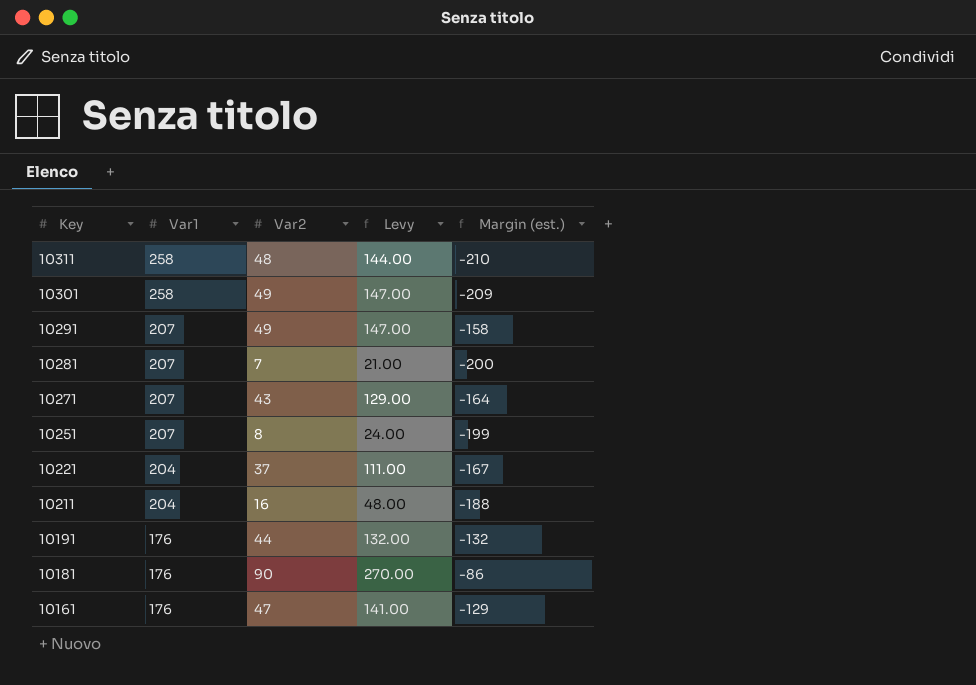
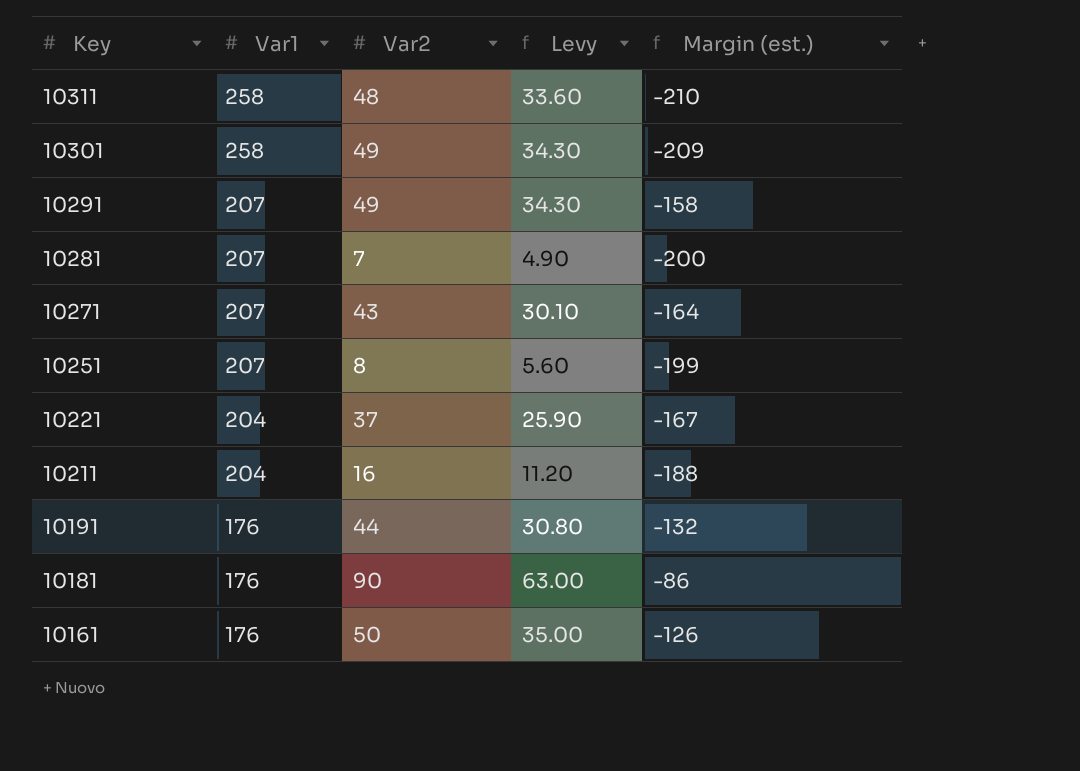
column Levy | formula: [Var2] * 3 -> [Var2] * 0.7
10161 | Var2: 47 -> 50
10161 | Margin (est.): -129 -> -126

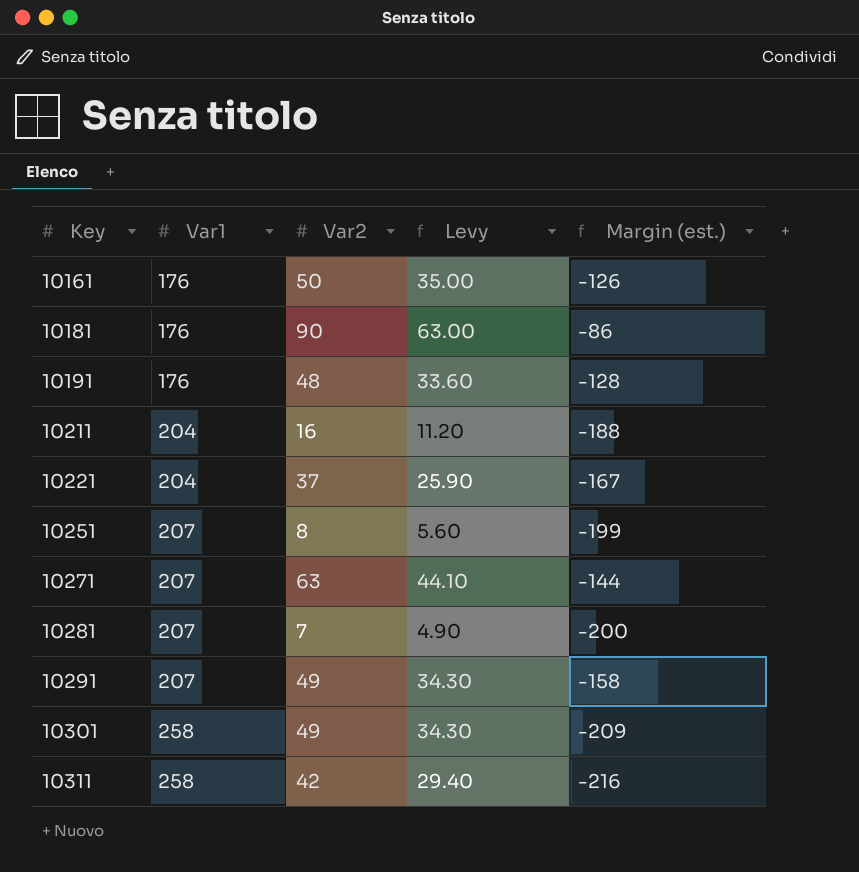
row order: Key descending -> Key ascending
10191 | Var2: 44 -> 48
10191 | Levy: 30.80 -> 33.60
10191 | Margin (est.): -132 -> -128
10271 | Var2: 43 -> 63
10271 | Levy: 30.10 -> 44.10
10271 | Margin (est.): -164 -> -144
10311 | Var2: 48 -> 42
10311 | Levy: 33.60 -> 29.40
10311 | Margin (est.): -210 -> -216

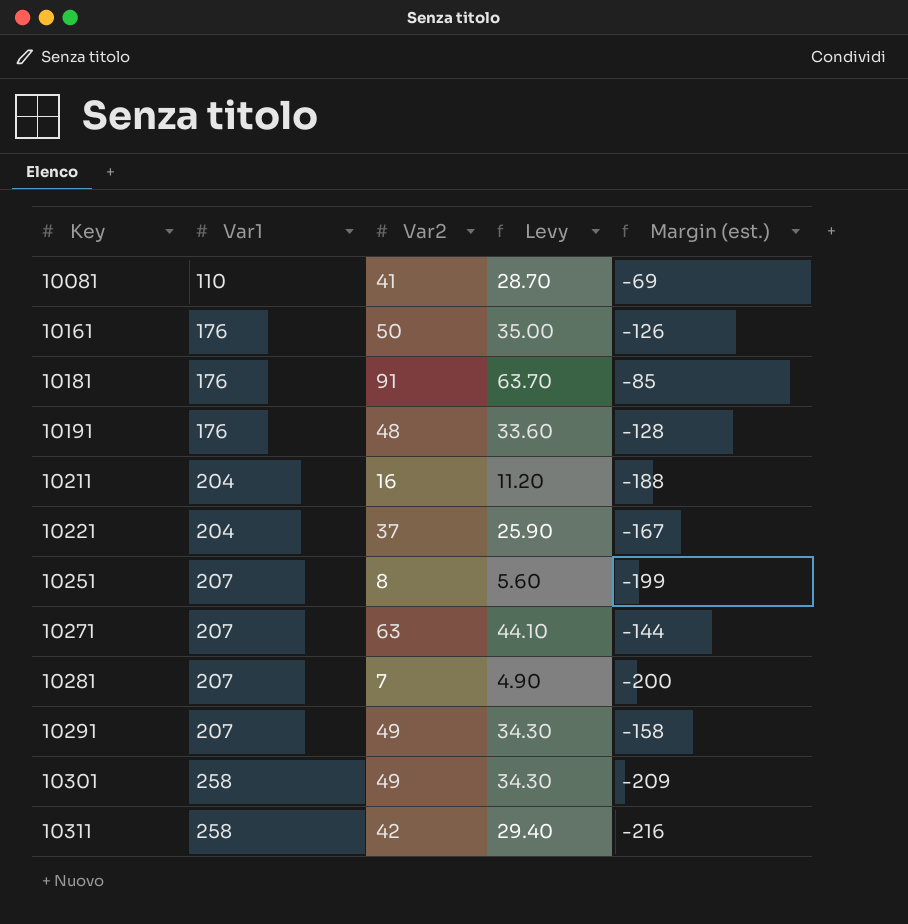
row 10081: none -> 110 | 41 | 28.70 | -69
10181 | Var2: 90 -> 91
10181 | Levy: 63.00 -> 63.70
10181 | Margin (est.): -86 -> -85

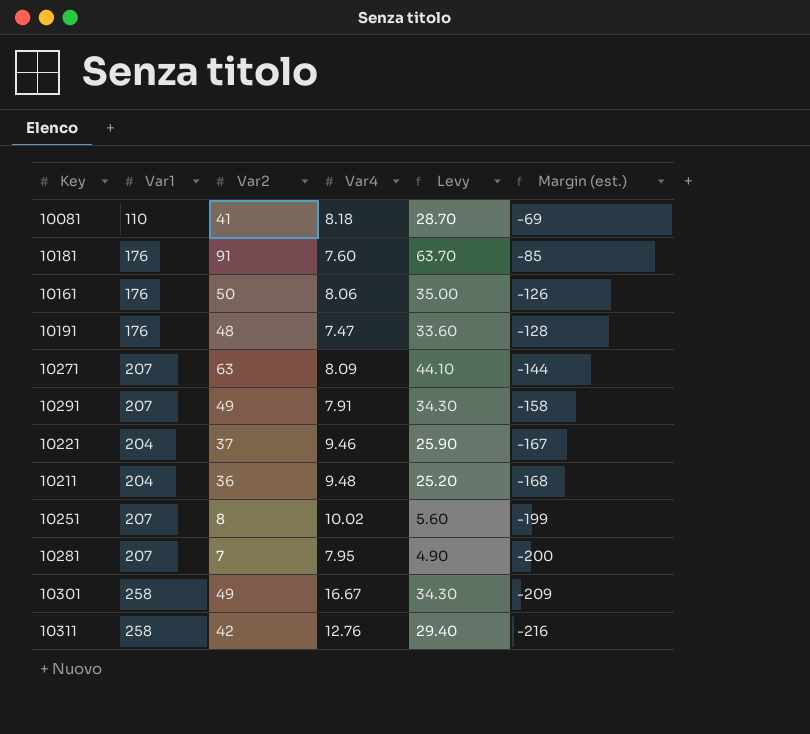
row order: Key ascending -> Margin (est.) descending
column Var4 | position: none -> 4
10211 | Var2: 16 -> 36
10211 | Levy: 11.20 -> 25.20
10211 | Margin (est.): -188 -> -168

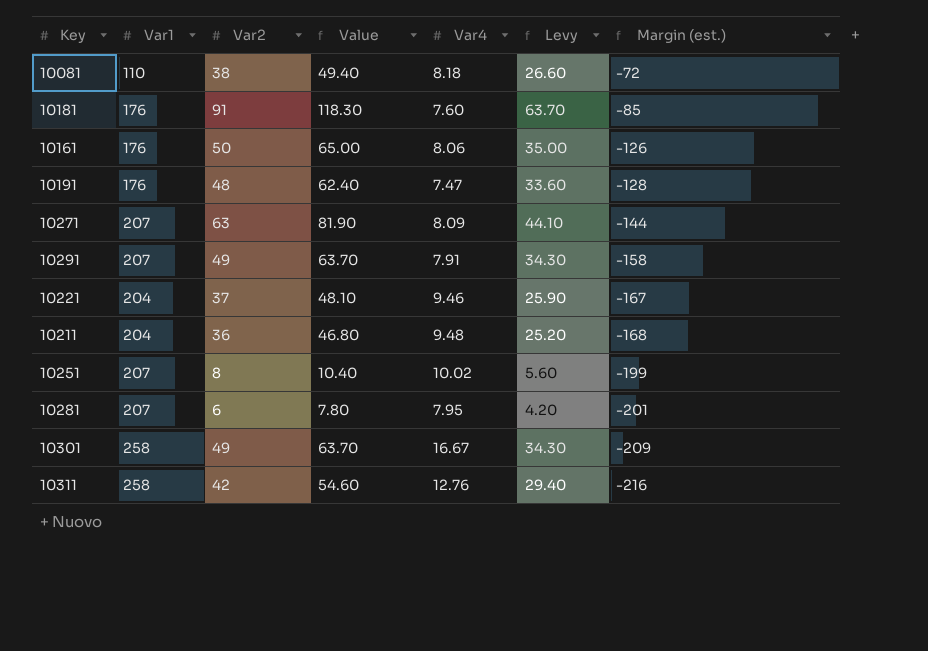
column Value | formula: none -> [Var2] * 1.3
10081 | Var2: 41 -> 38
10081 | Levy: 28.70 -> 26.60
10081 | Margin (est.): -69 -> -72
10281 | Var2: 7 -> 6
10281 | Levy: 4.90 -> 4.20
10281 | Margin (est.): -200 -> -201

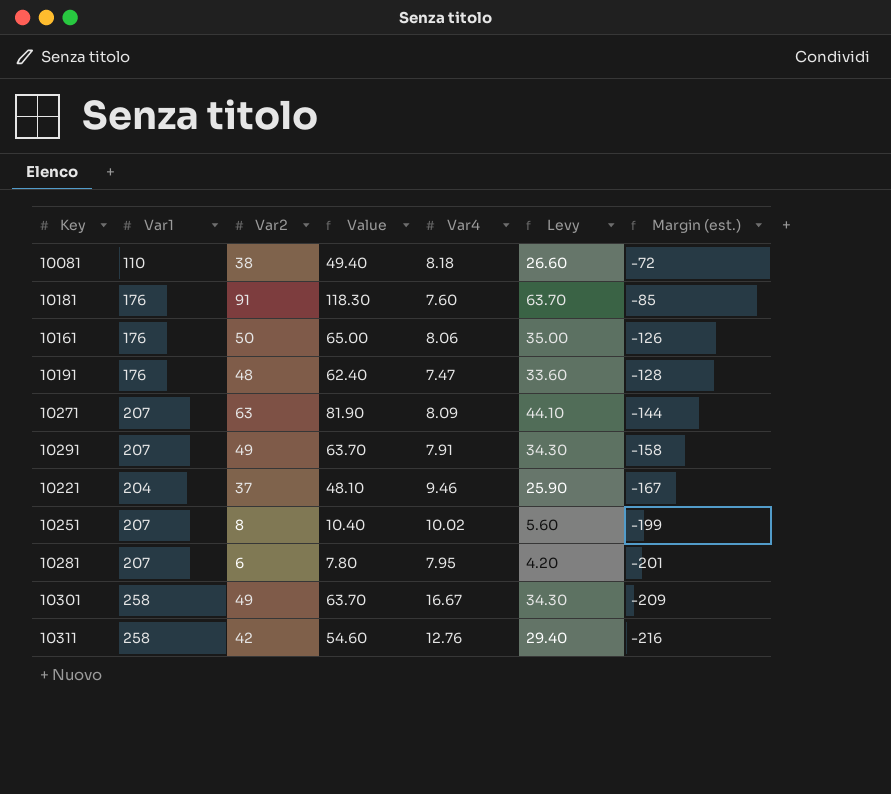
row 10211: 204 | 36 | 46.80 | 9.48 | 25.20 | -168 -> none

